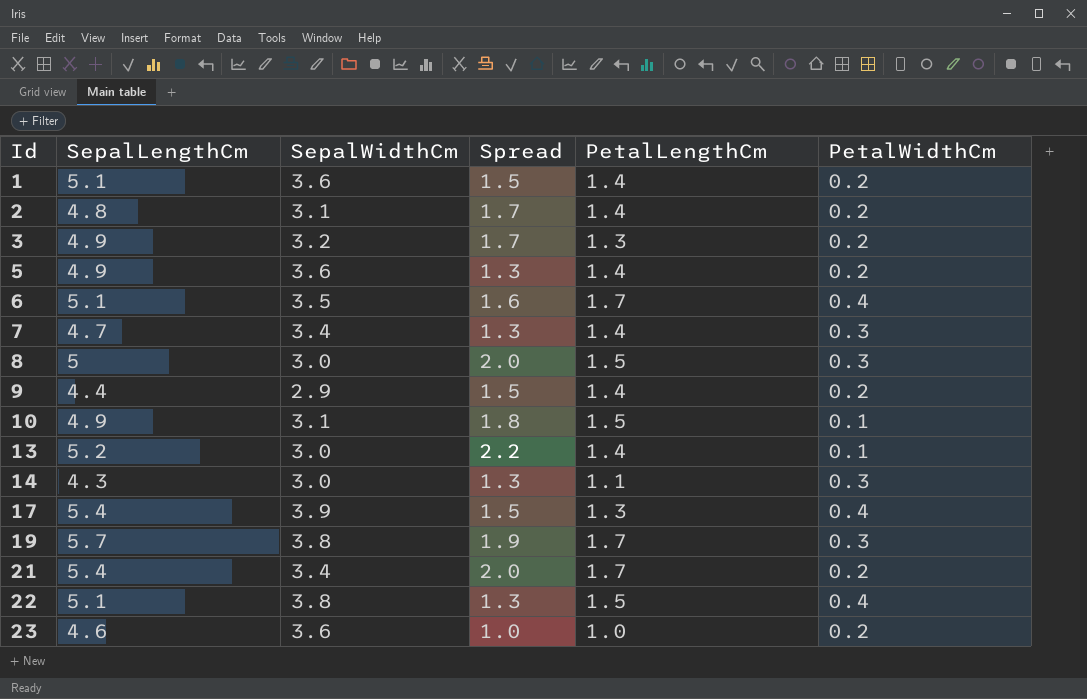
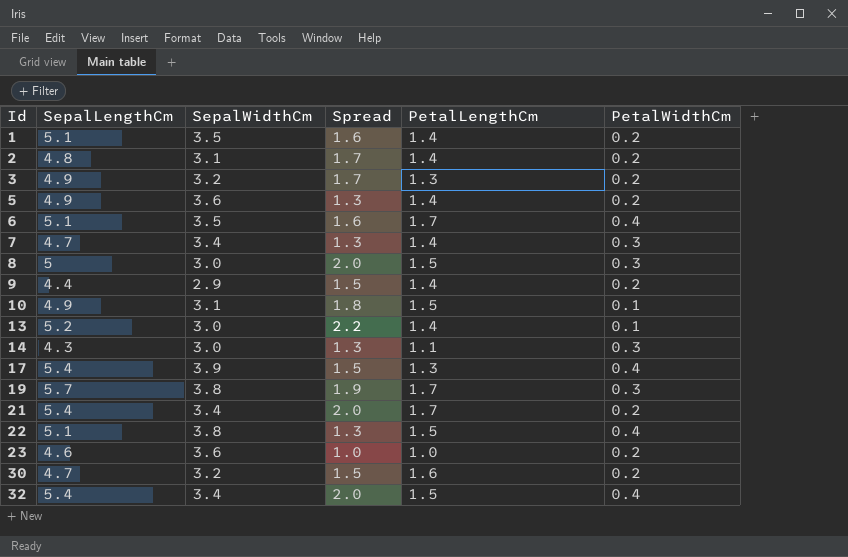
1 | SepalWidthCm: 3.6 -> 3.5
1 | Spread: 1.5 -> 1.6
row 30: none -> 4.7 | 3.2 | 1.5 | 1.6 | 0.2
row 32: none -> 5.4 | 3.4 | 2.0 | 1.5 | 0.4

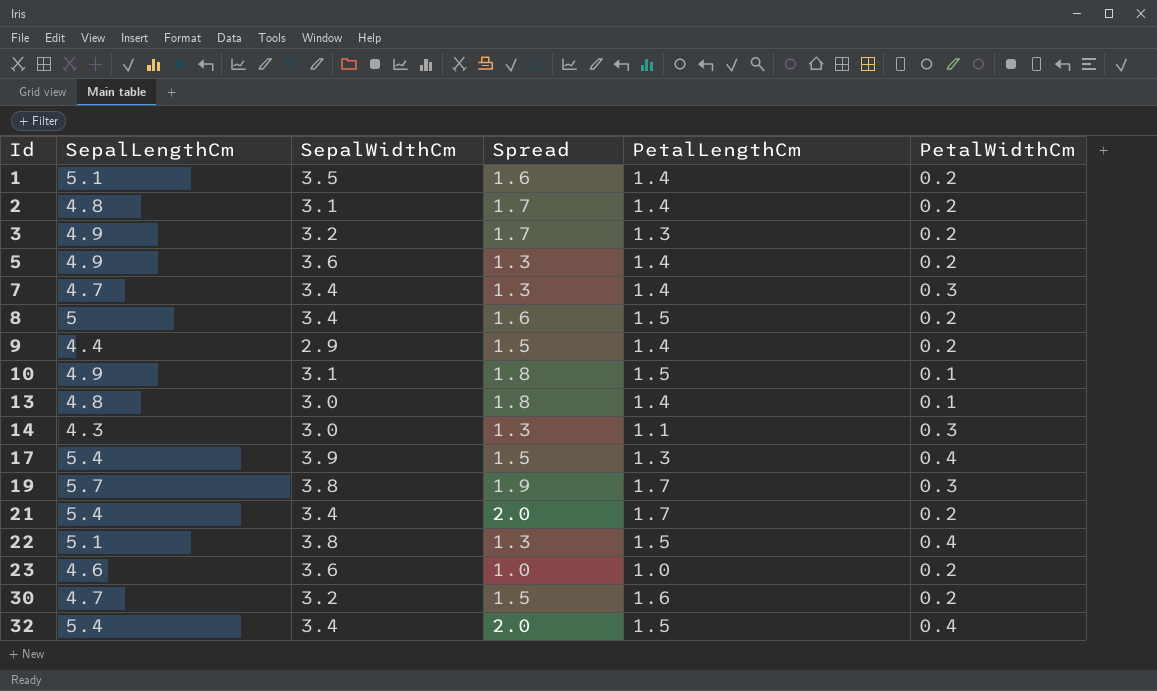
row 6: 5.1 | 3.5 | 1.6 | 1.7 | 0.4 -> none
8 | SepalWidthCm: 3.0 -> 3.4
8 | Spread: 2.0 -> 1.6
8 | PetalWidthCm: 0.3 -> 0.2
13 | SepalLengthCm: 5.2 -> 4.8
13 | Spread: 2.2 -> 1.8

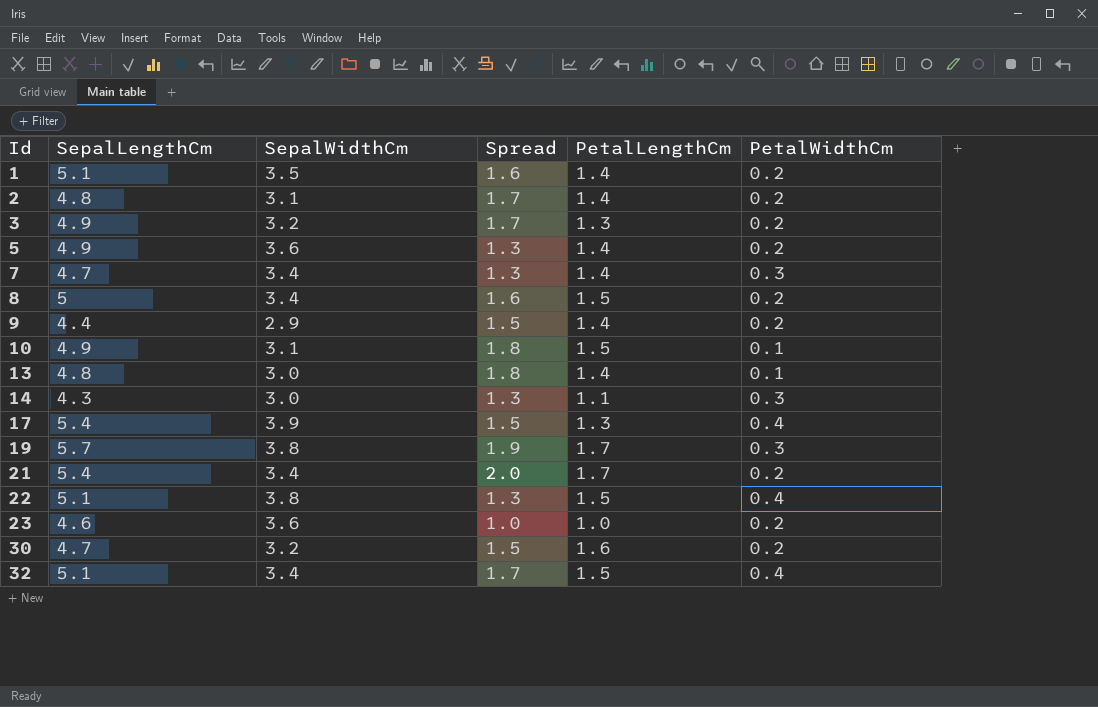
32 | SepalLengthCm: 5.4 -> 5.1
32 | Spread: 2.0 -> 1.7

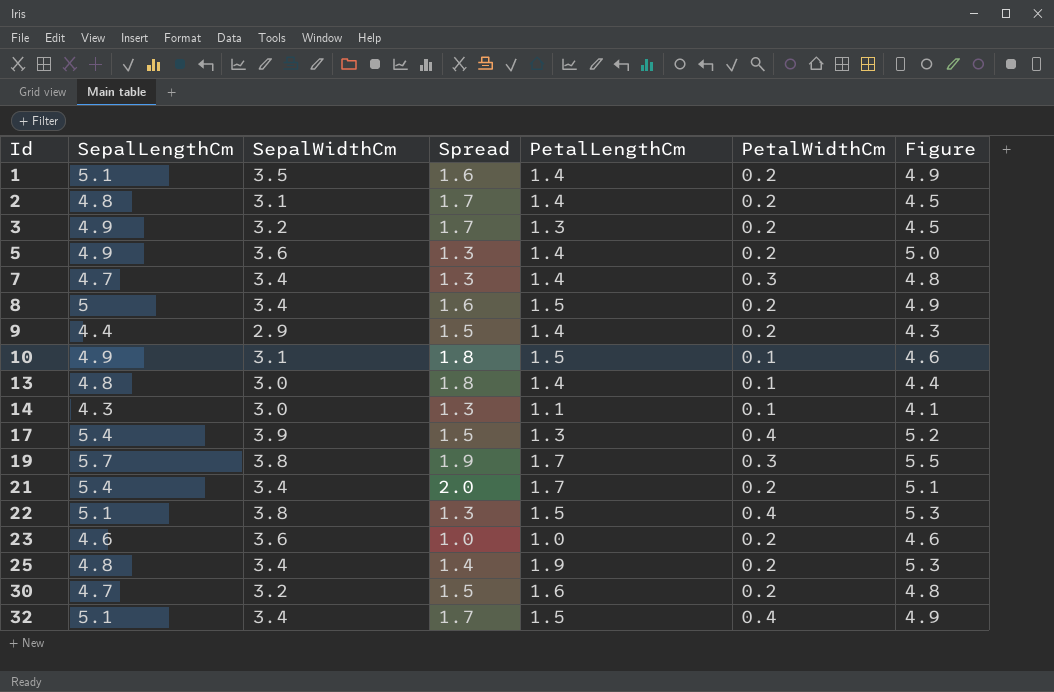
column Figure | formula: none -> [SepalWidthCm] + [PetalLengthCm]
14 | PetalWidthCm: 0.3 -> 0.1
row 25: none -> 4.8 | 3.4 | 1.4 | 1.9 | 0.2 | 5.3

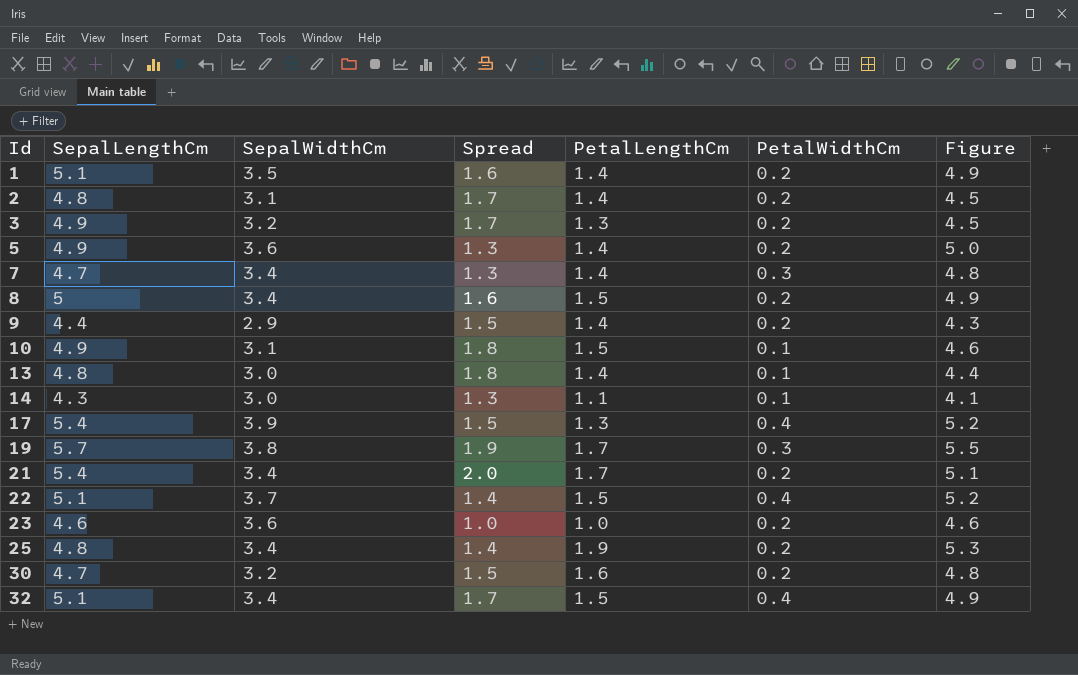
22 | SepalWidthCm: 3.8 -> 3.7
22 | Spread: 1.3 -> 1.4
22 | Figure: 5.3 -> 5.2

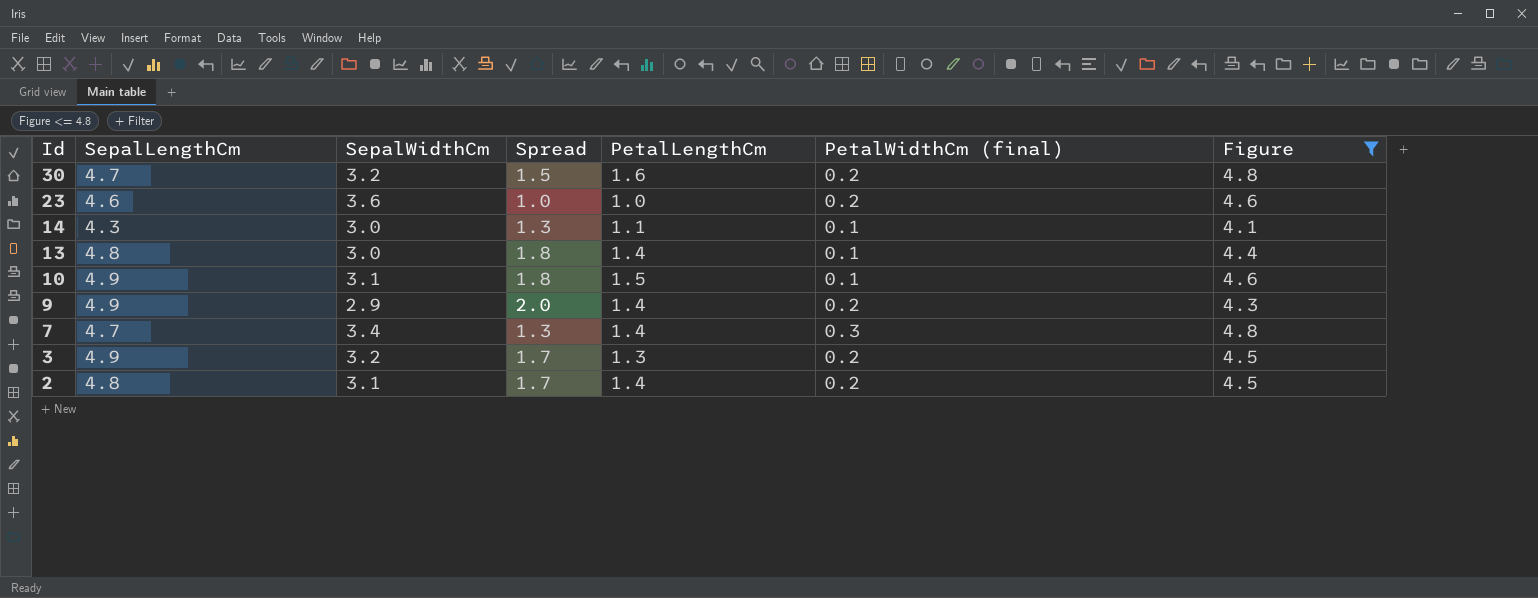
filter: none -> Figure <= 4.8
row order: Id ascending -> Id descending
column name: PetalWidthCm -> PetalWidthCm (final)
9 | SepalLengthCm: 4.4 -> 4.9
9 | Spread: 1.5 -> 2.0

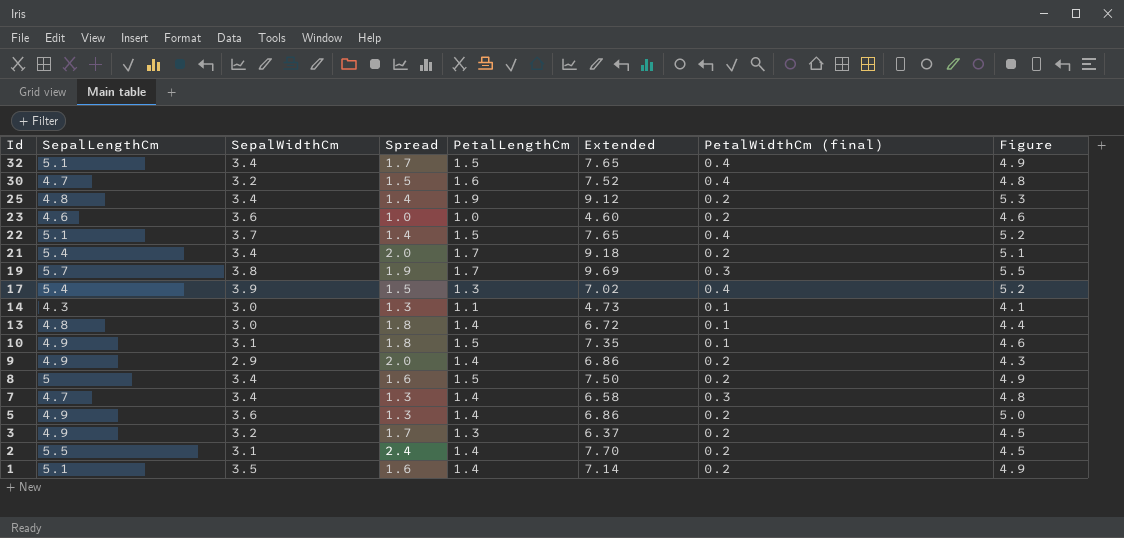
filter: Figure <= 4.8 -> none
column Extended | formula: none -> [SepalLengthCm] * [PetalLengthCm]
30 | PetalWidthCm (final): 0.2 -> 0.4
2 | SepalLengthCm: 4.8 -> 5.5
2 | Spread: 1.7 -> 2.4

